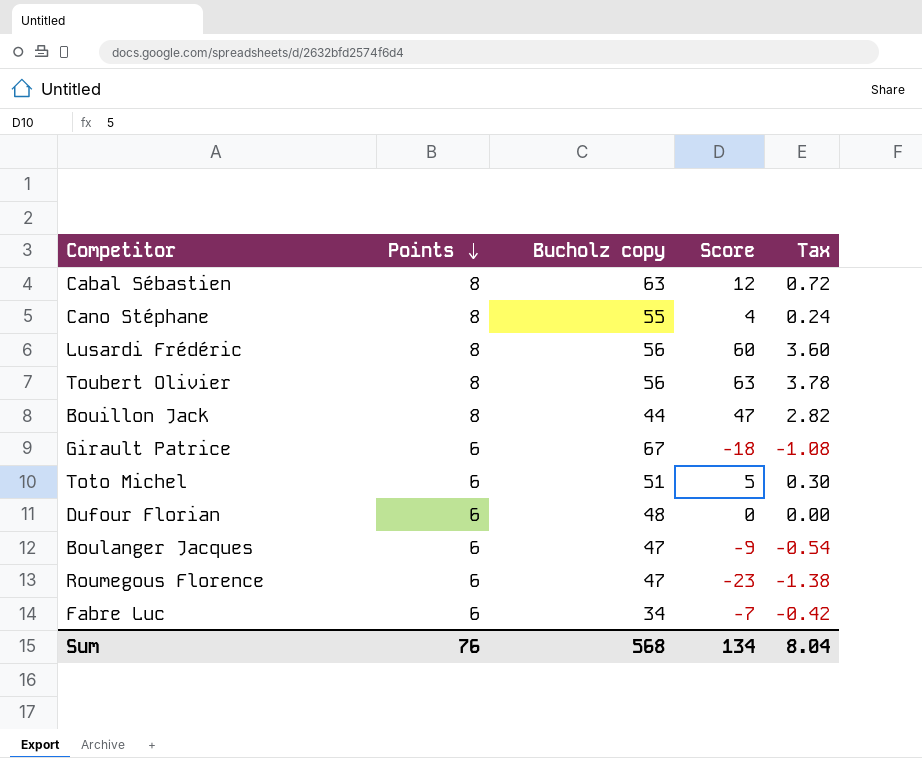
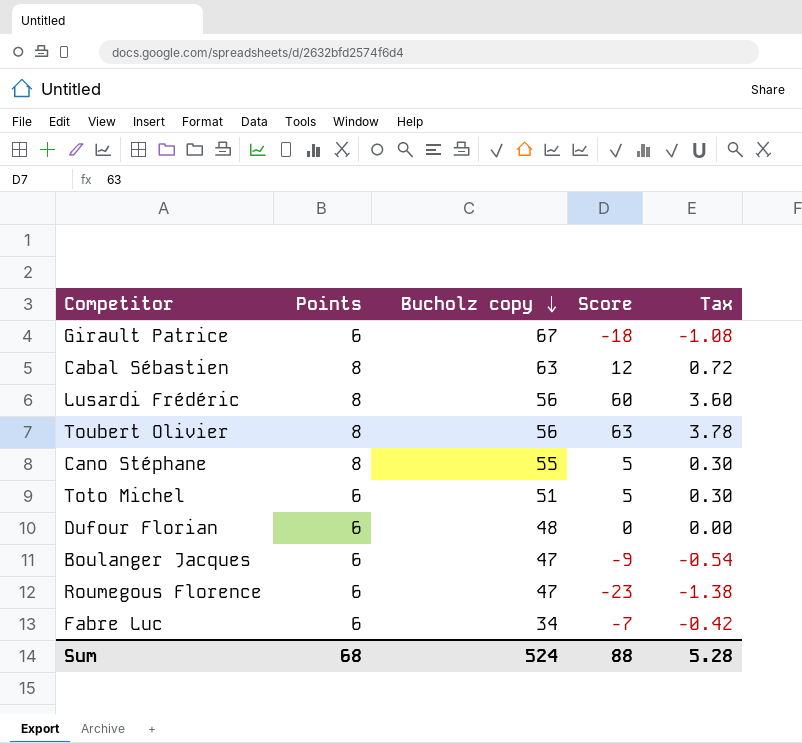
row order: Points descending -> Bucholz copy descending
row Bouillon Jack: 8 | 44 | 47 | 2.82 -> none
Cano Stéphane | Score: 4 -> 5
Cano Stéphane | Tax: 0.24 -> 0.30
Sum | Points: 76 -> 68
Sum | Bucholz copy: 568 -> 524
Sum | Score: 134 -> 88
Sum | Tax: 8.04 -> 5.28

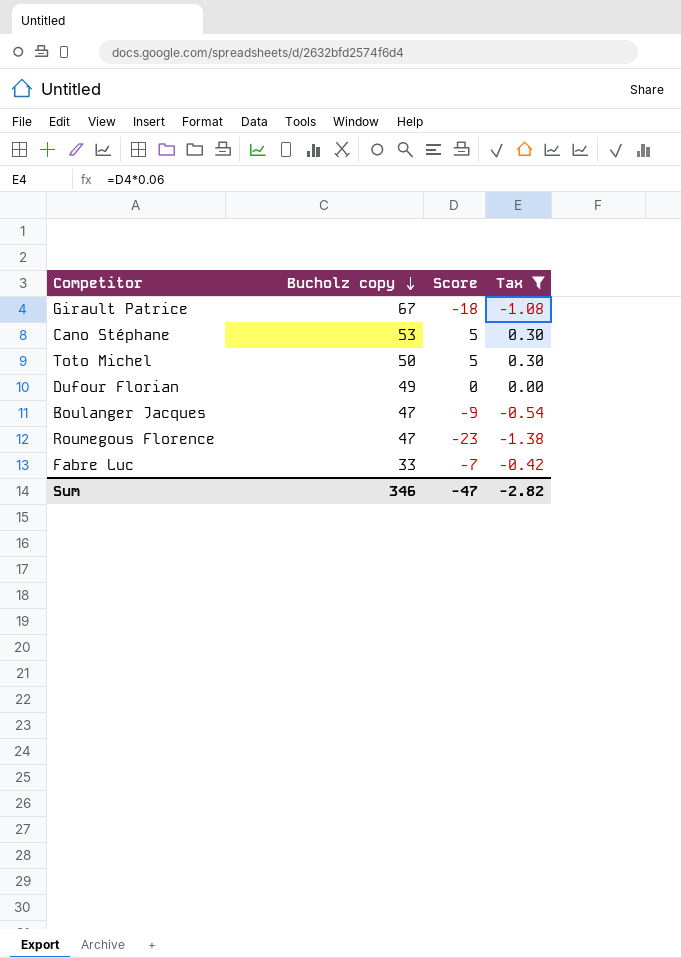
filter: none -> Tax <= 0.30
column Points | position: 2 -> none
Cano Stéphane | Bucholz copy: 55 -> 53
Toto Michel | Bucholz copy: 51 -> 50
Dufour Florian | Bucholz copy: 48 -> 49
Fabre Luc | Bucholz copy: 34 -> 33
Sum | Bucholz copy: 524 -> 346
Sum | Score: 88 -> -47
Sum | Tax: 5.28 -> -2.82

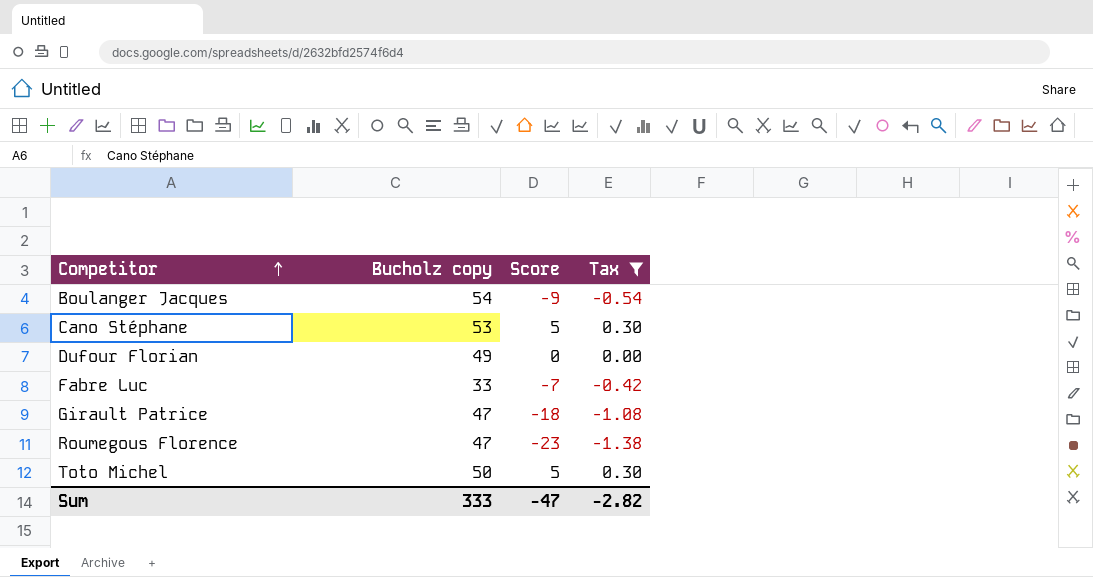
row order: Bucholz copy descending -> Competitor ascending
Boulanger Jacques | Bucholz copy: 47 -> 54
Girault Patrice | Bucholz copy: 67 -> 47
Sum | Bucholz copy: 346 -> 333

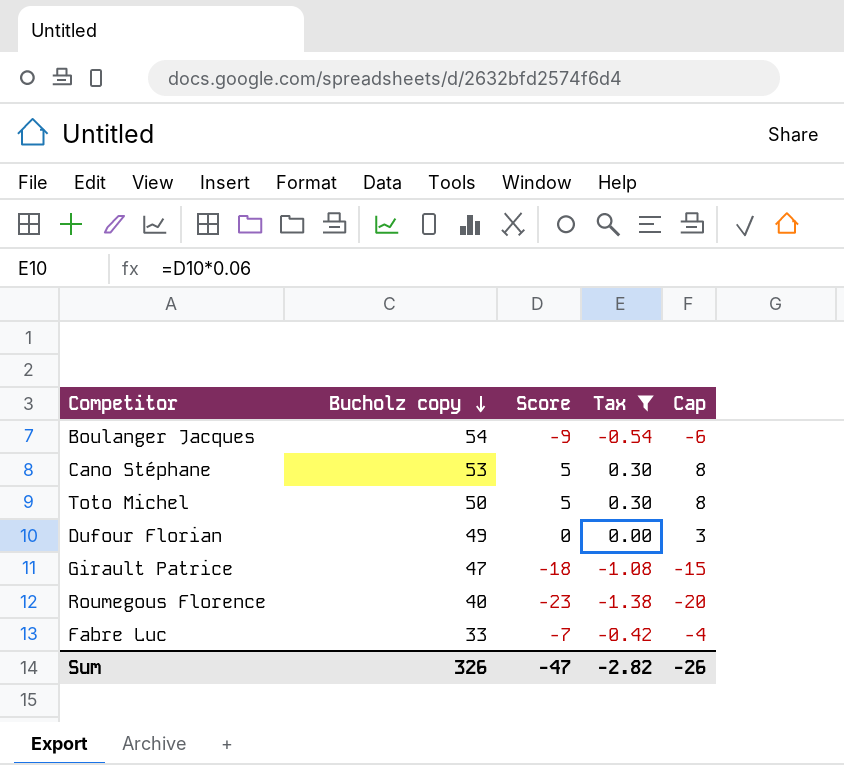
row order: Competitor ascending -> Bucholz copy descending
column Cap | formula: none -> [Score] + 3
Roumegous Florence | Bucholz copy: 47 -> 40
Sum | Bucholz copy: 333 -> 326

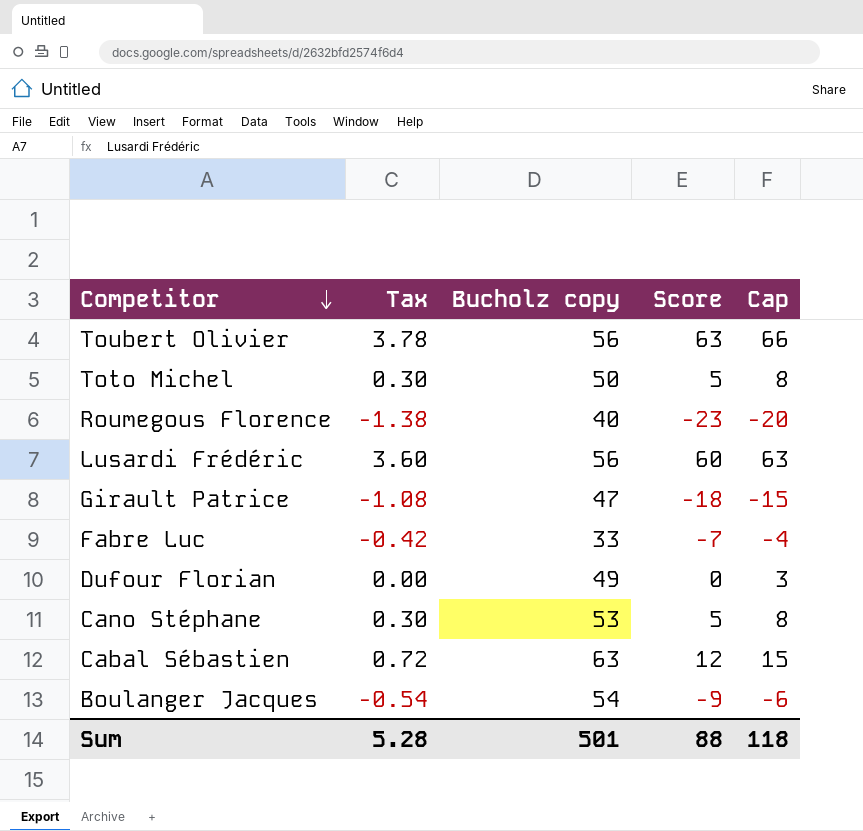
filter: Tax <= 0.30 -> none
row order: Bucholz copy descending -> Competitor descending
column Tax | position: 4 -> 2
Sum | Tax: -2.82 -> 5.28
Sum | Bucholz copy: 326 -> 501
Sum | Score: -47 -> 88
Sum | Cap: -26 -> 118

